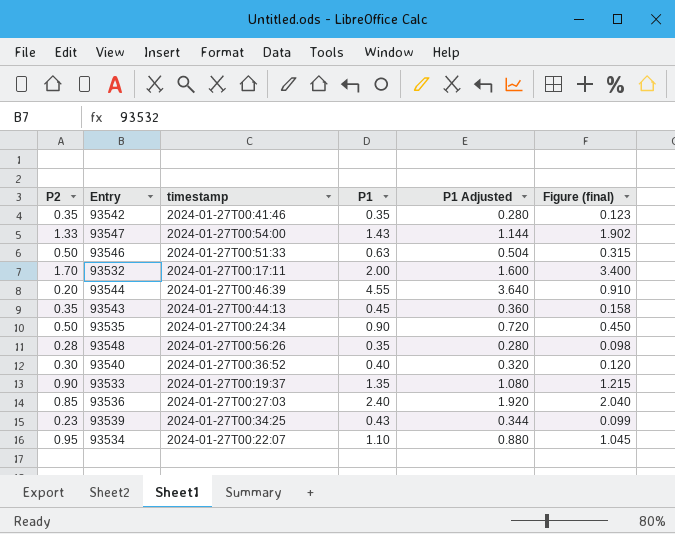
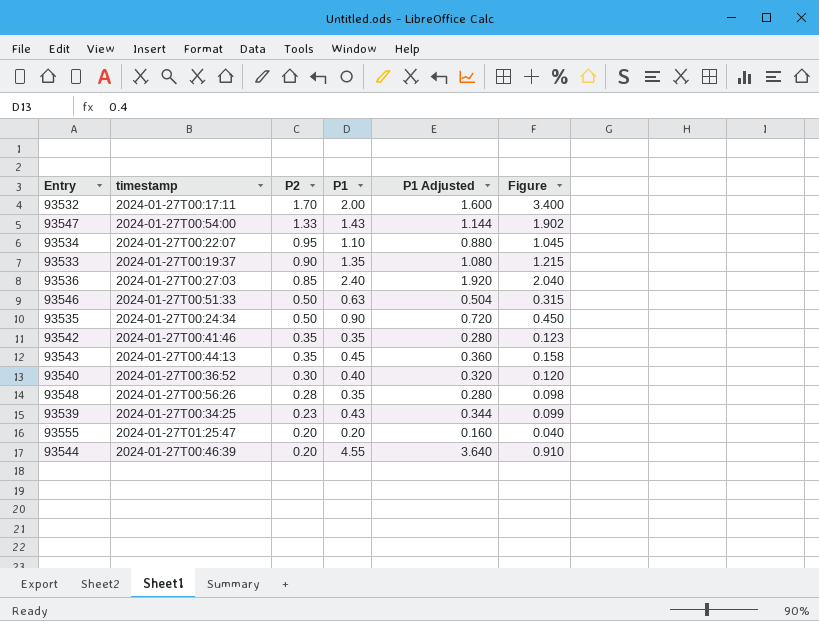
row order: none -> P2 descending
column P2 | position: 1 -> 3
column name: Figure (final) -> Figure
row 93555: none -> 2024-01-27T01:25:47 | 0.20 | 0.20 | 0.160 | 0.040

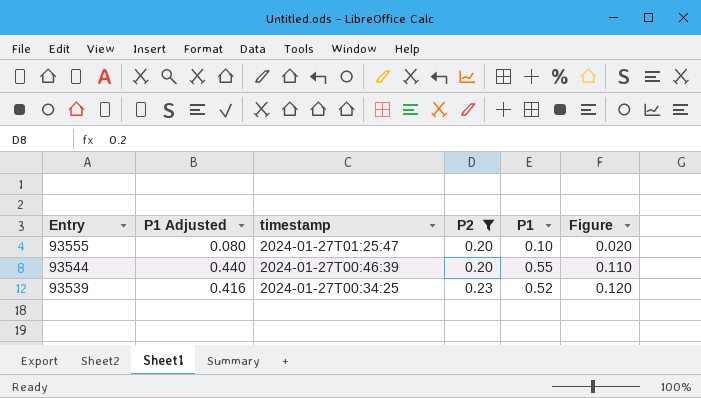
filter: none -> P2 <= 0.23
row order: P2 descending -> Entry descending
column P1 Adjusted | position: 5 -> 2
93555 | P1 Adjusted: 0.160 -> 0.080
93555 | P1: 0.20 -> 0.10
93555 | Figure: 0.040 -> 0.020
93544 | P1 Adjusted: 3.640 -> 0.440
93544 | P1: 4.55 -> 0.55
93544 | Figure: 0.910 -> 0.110
93539 | P1 Adjusted: 0.344 -> 0.416
93539 | P1: 0.43 -> 0.52
93539 | Figure: 0.099 -> 0.120

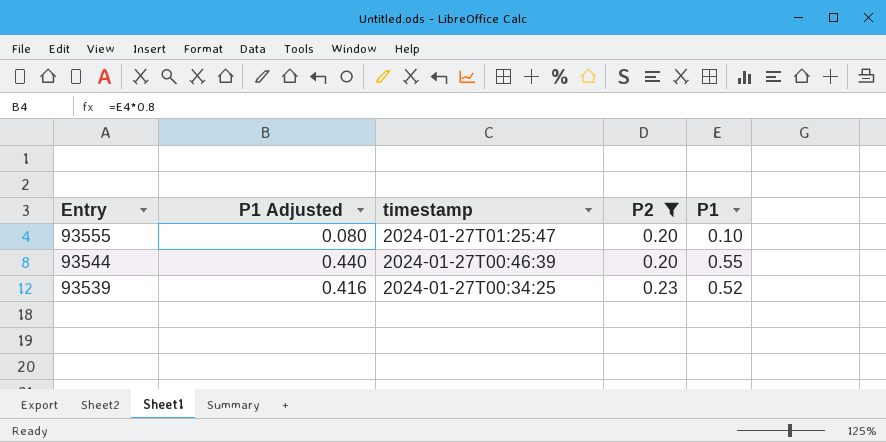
column Figure | formula: [P2] * [P1] -> none

